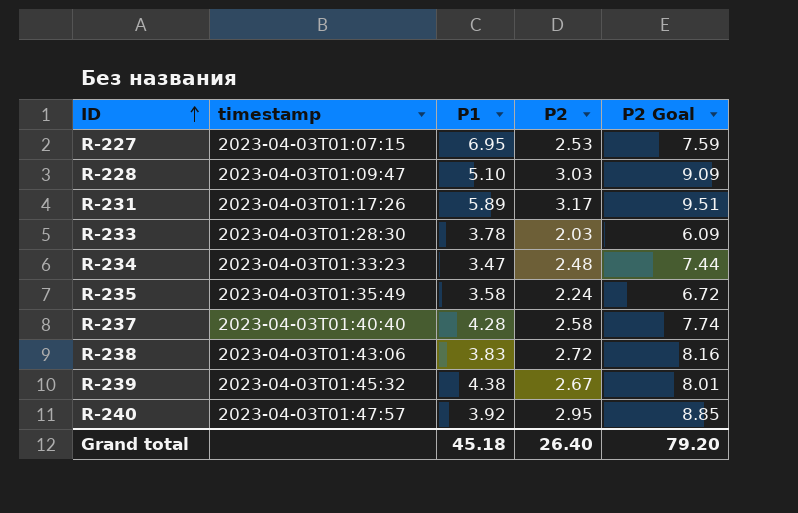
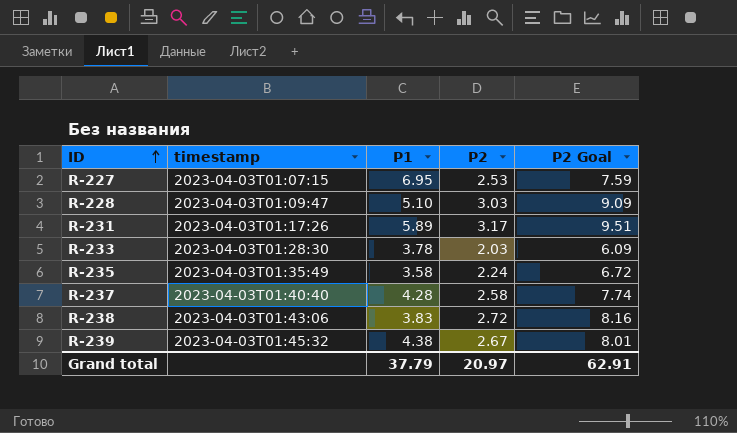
row R-234: 2023-04-03T01:33:23 | 3.47 | 2.48 | 7.44 -> none
row R-240: 2023-04-03T01:47:57 | 3.92 | 2.95 | 8.85 -> none
Grand total | P1: 45.18 -> 37.79
Grand total | P2: 26.40 -> 20.97
Grand total | P2 Goal: 79.20 -> 62.91

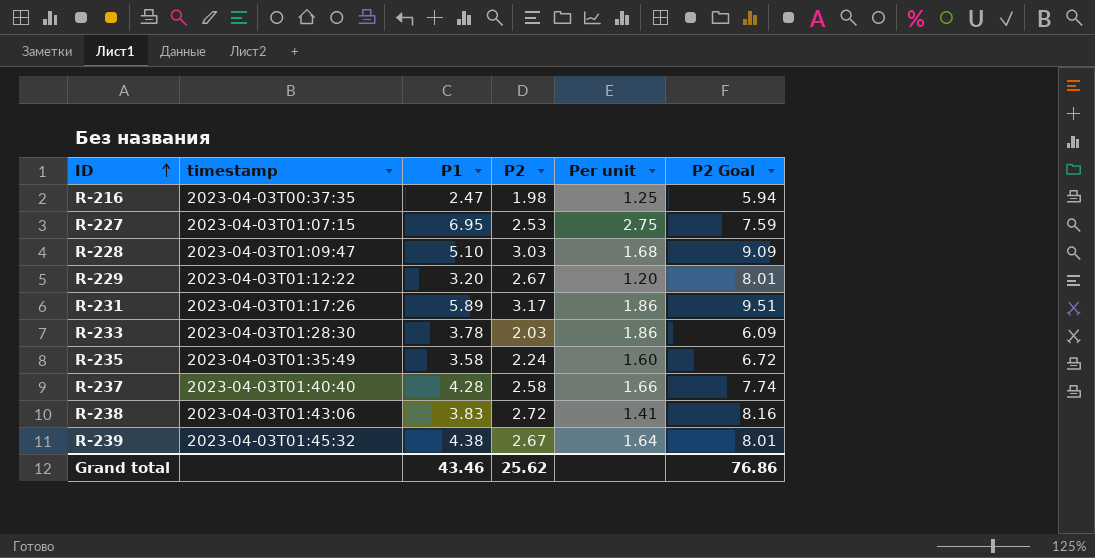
column Per unit | formula: none -> [P1] / [P2]
row R-216: none -> 2023-04-03T00:37:35 | 2.47 | 1.98 | 1.25 | 5.94
row R-229: none -> 2023-04-03T01:12:22 | 3.20 | 2.67 | 1.20 | 8.01
Grand total | P1: 37.79 -> 43.46
Grand total | P2: 20.97 -> 25.62
Grand total | P2 Goal: 62.91 -> 76.86

